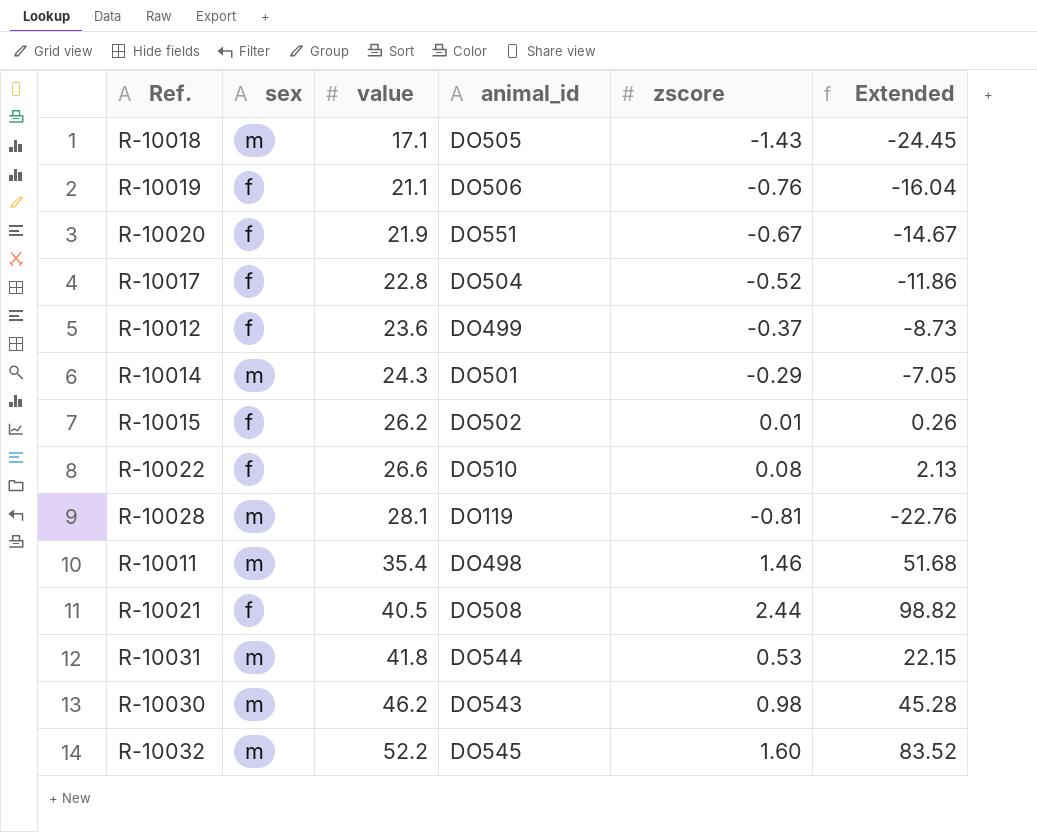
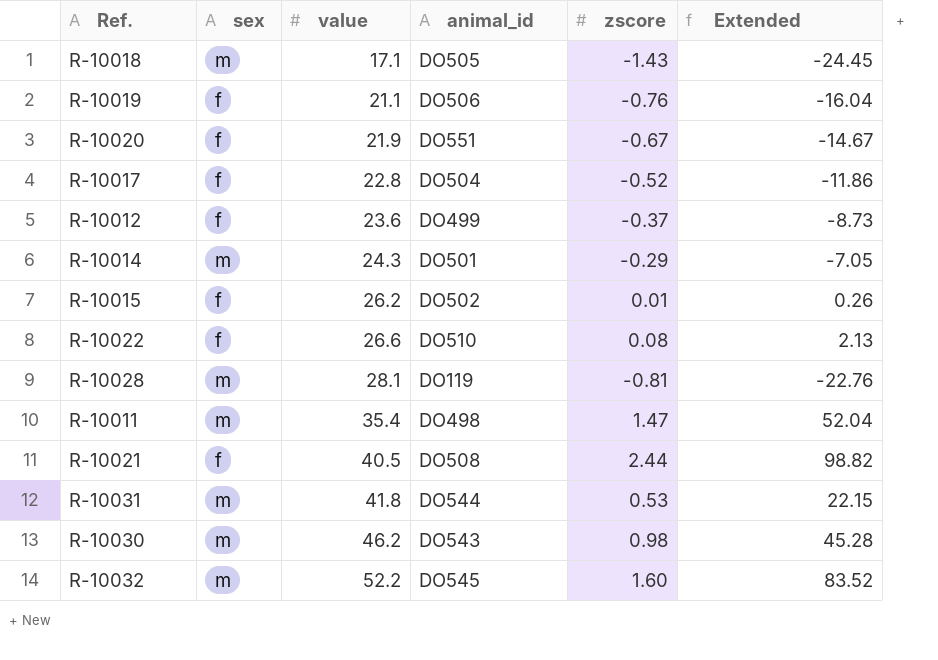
R-10011 | zscore: 1.46 -> 1.47
R-10011 | Extended: 51.68 -> 52.04

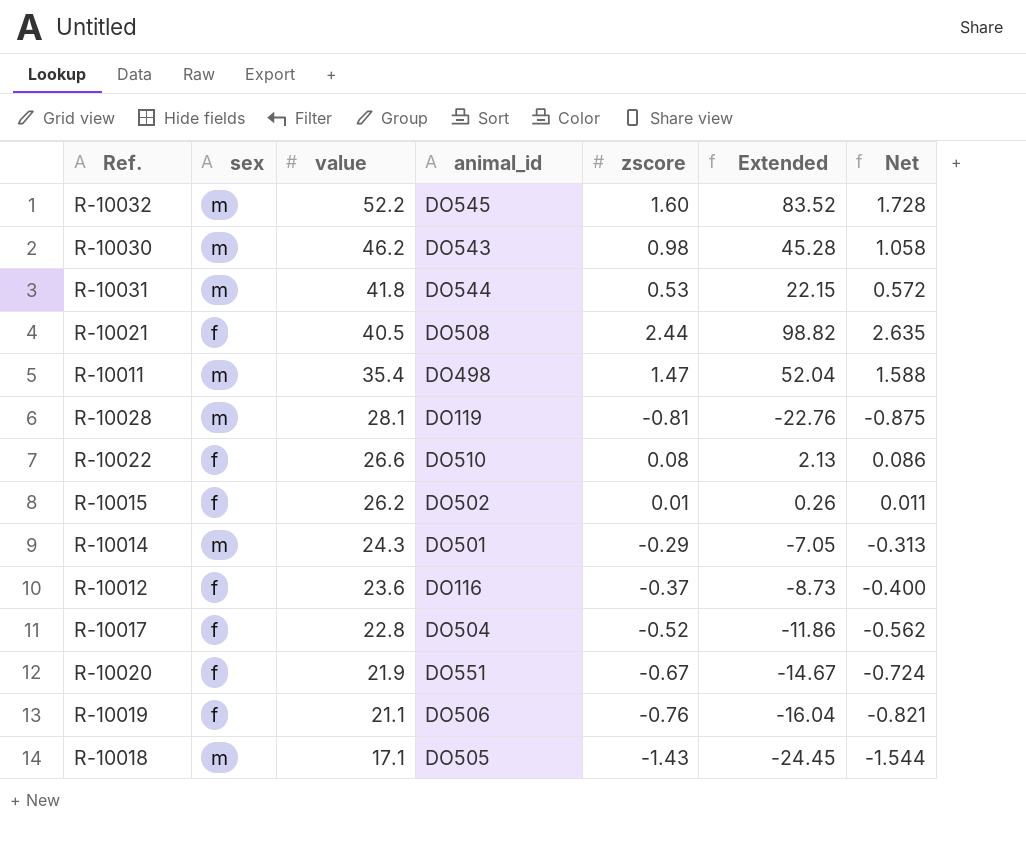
row order: value ascending -> value descending
column Net | formula: none -> [zscore] * 1.08
R-10012 | animal_id: DO499 -> DO116

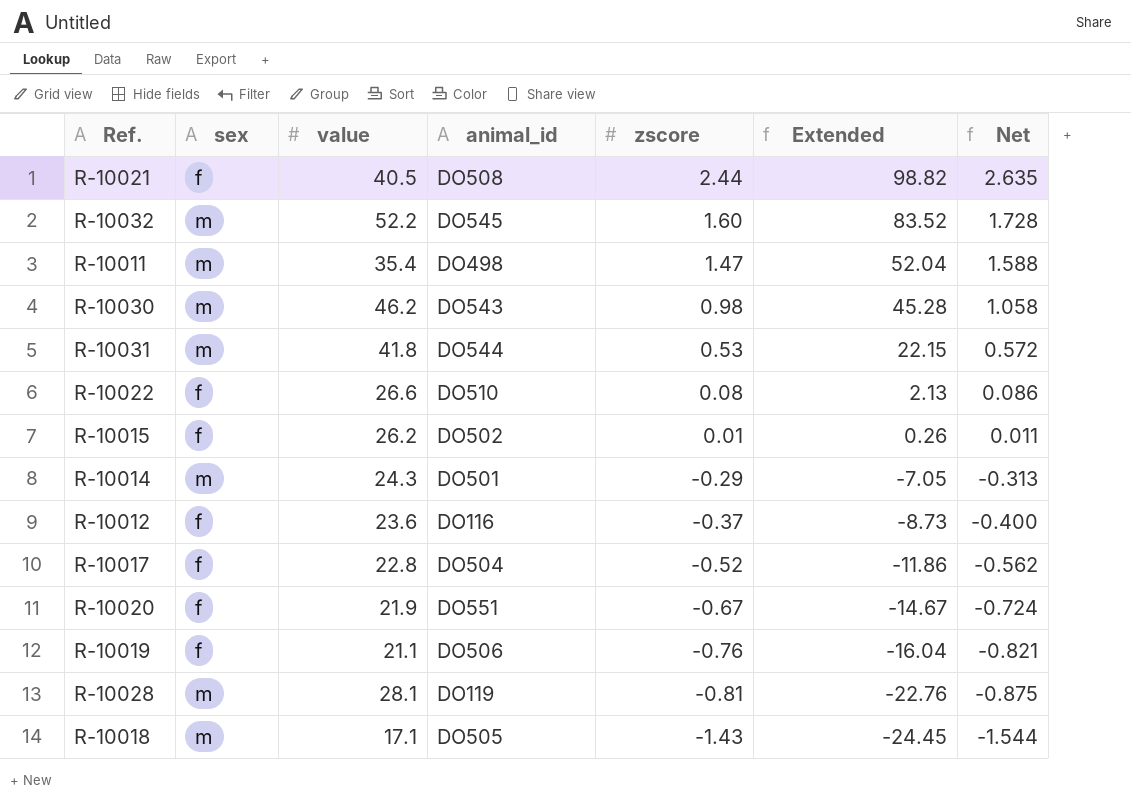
row order: value descending -> zscore descending

